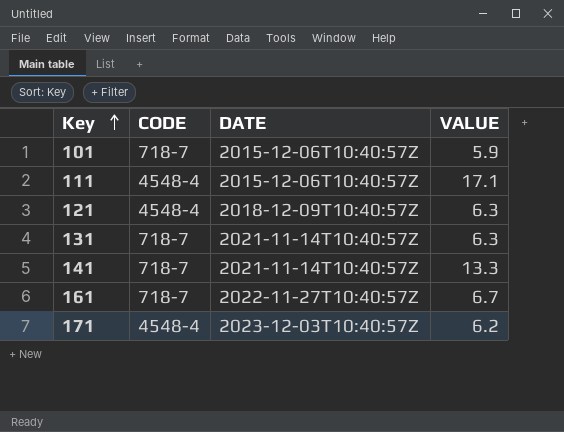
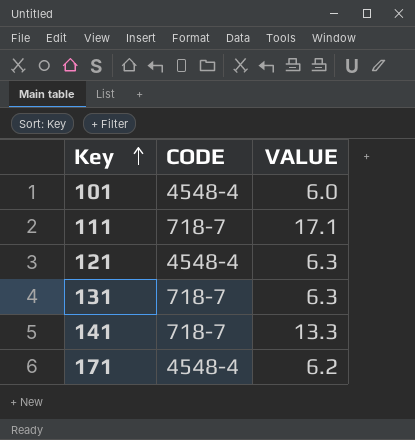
column DATE | position: 3 -> none
row 161: 718-7 | 2022-11-27T10:40:57Z | 6.7 -> none
101 | CODE: 718-7 -> 4548-4
101 | VALUE: 5.9 -> 6.0
111 | CODE: 4548-4 -> 718-7

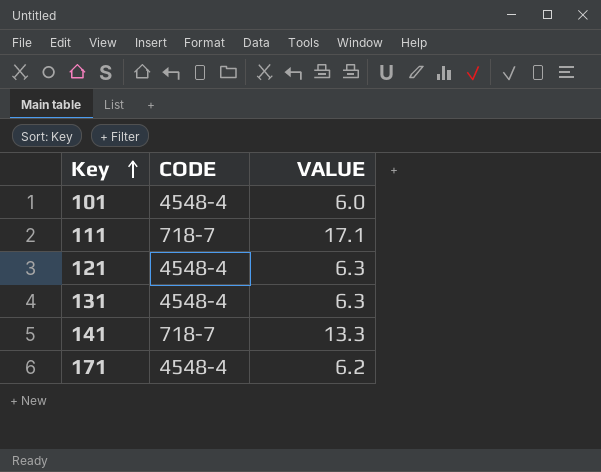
131 | CODE: 718-7 -> 4548-4

